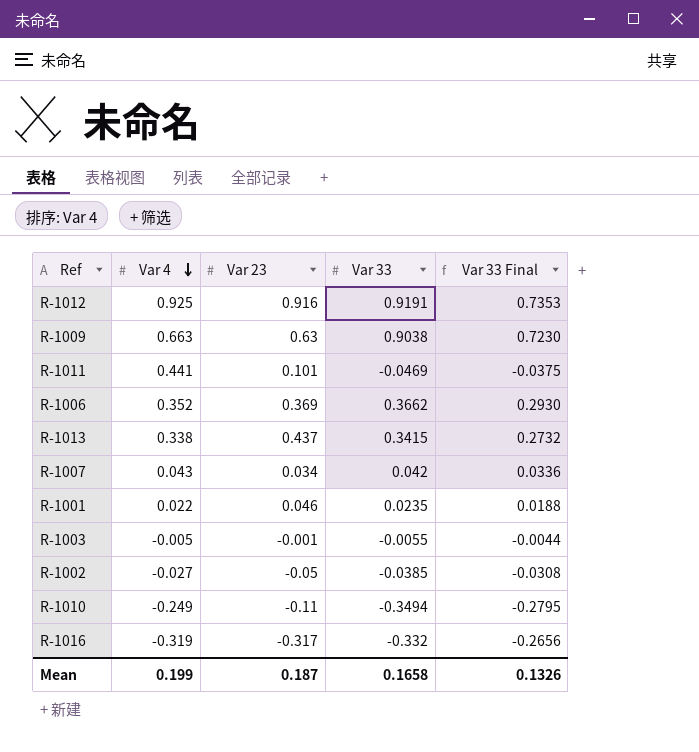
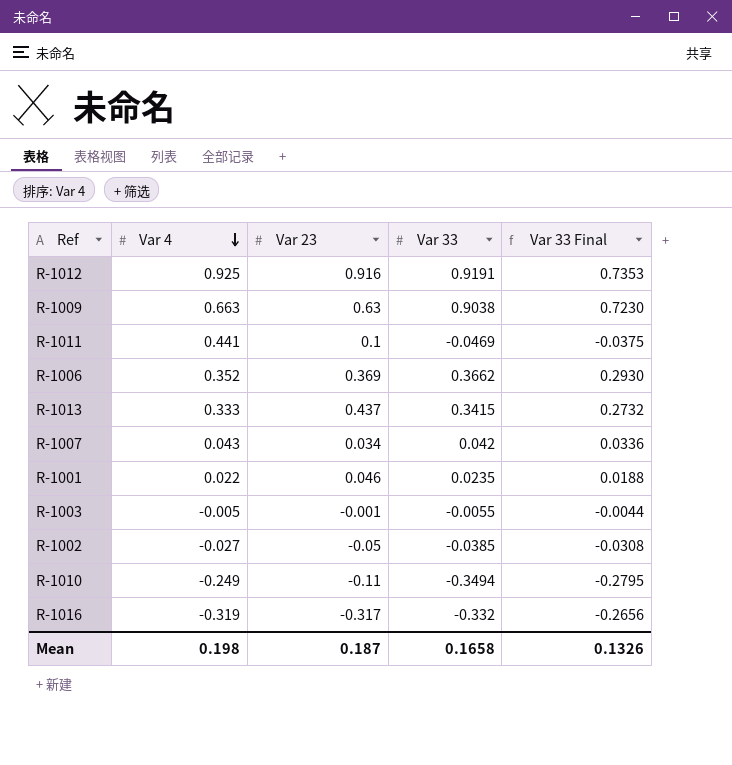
R-1011 | Var 23: 0.101 -> 0.1
R-1013 | Var 4: 0.338 -> 0.333
Mean | Var 4: 0.199 -> 0.198

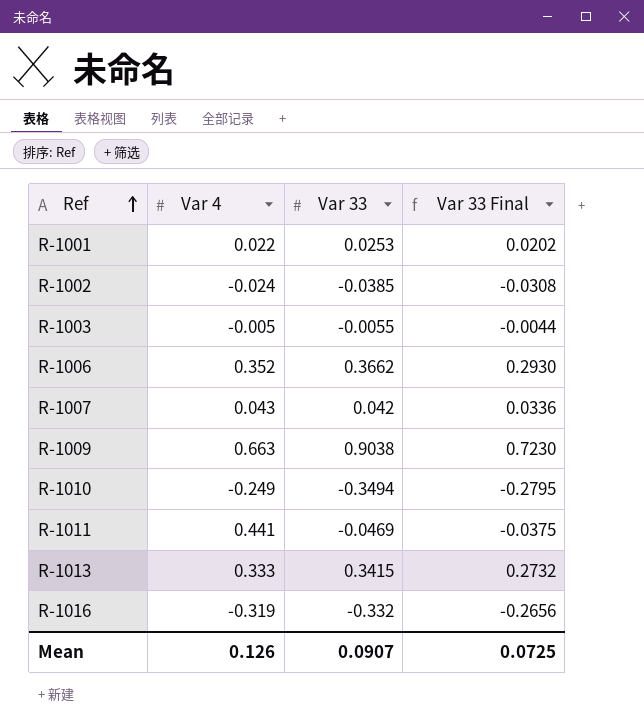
row order: Var 4 descending -> Ref ascending
column Var 23 | position: 3 -> none
row R-1012: 0.925 | 0.916 | 0.9191 | 0.7353 -> none
R-1001 | Var 33: 0.0235 -> 0.0253
R-1001 | Var 33 Final: 0.0188 -> 0.0202
R-1002 | Var 4: -0.027 -> -0.024
Mean | Var 4: 0.198 -> 0.126
Mean | Var 33: 0.1658 -> 0.0907
Mean | Var 33 Final: 0.1326 -> 0.0725

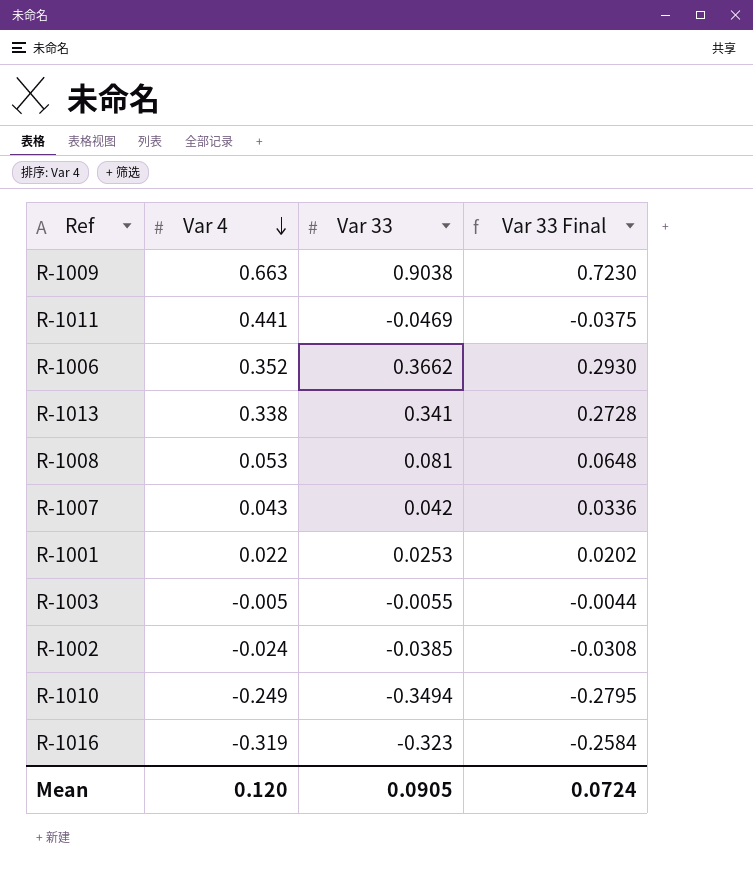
row order: Ref ascending -> Var 4 descending
R-1013 | Var 4: 0.333 -> 0.338
R-1013 | Var 33: 0.3415 -> 0.341
R-1013 | Var 33 Final: 0.2732 -> 0.2728
row R-1008: none -> 0.053 | 0.081 | 0.0648
R-1016 | Var 33: -0.332 -> -0.323
R-1016 | Var 33 Final: -0.2656 -> -0.2584
Mean | Var 4: 0.126 -> 0.120
Mean | Var 33: 0.0907 -> 0.0905
Mean | Var 33 Final: 0.0725 -> 0.0724

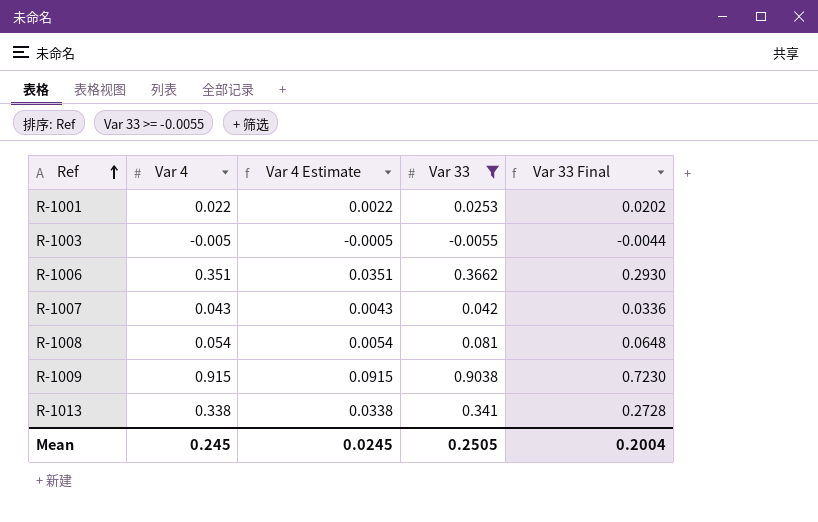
filter: none -> Var 33 >= -0.0055
row order: Var 4 descending -> Ref ascending
column Var 4 Estimate | formula: none -> [Var 4] * 0.1
R-1006 | Var 4: 0.352 -> 0.351
R-1008 | Var 4: 0.053 -> 0.054
R-1009 | Var 4: 0.663 -> 0.915
Mean | Var 4: 0.120 -> 0.245
Mean | Var 33: 0.0905 -> 0.2505
Mean | Var 33 Final: 0.0724 -> 0.2004

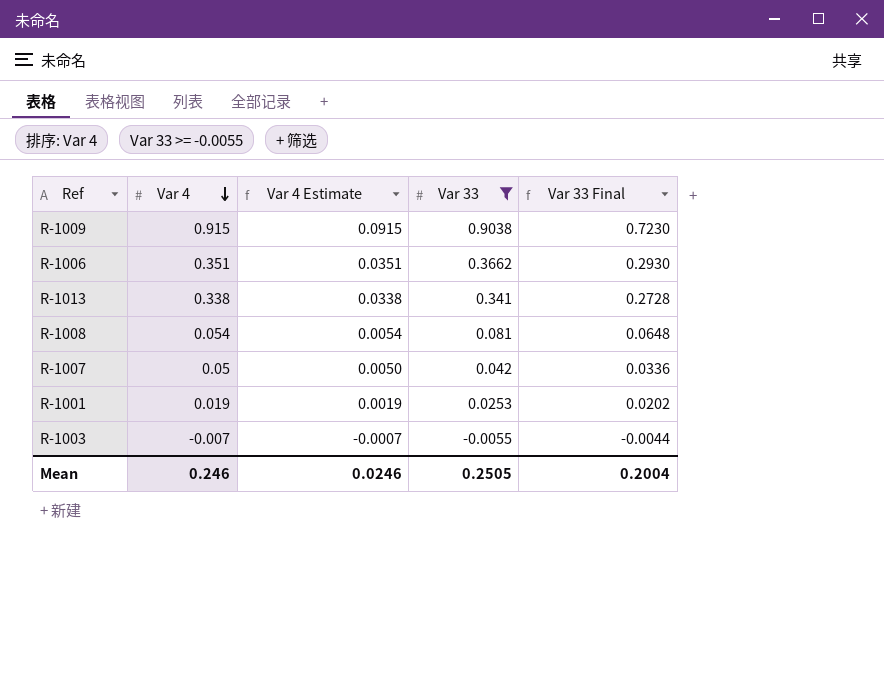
row order: Ref ascending -> Var 4 descending
R-1007 | Var 4: 0.043 -> 0.05
R-1007 | Var 4 Estimate: 0.0043 -> 0.0050
R-1001 | Var 4: 0.022 -> 0.019
R-1001 | Var 4 Estimate: 0.0022 -> 0.0019
R-1003 | Var 4: -0.005 -> -0.007
R-1003 | Var 4 Estimate: -0.0005 -> -0.0007
Mean | Var 4: 0.245 -> 0.246
Mean | Var 4 Estimate: 0.0245 -> 0.0246

